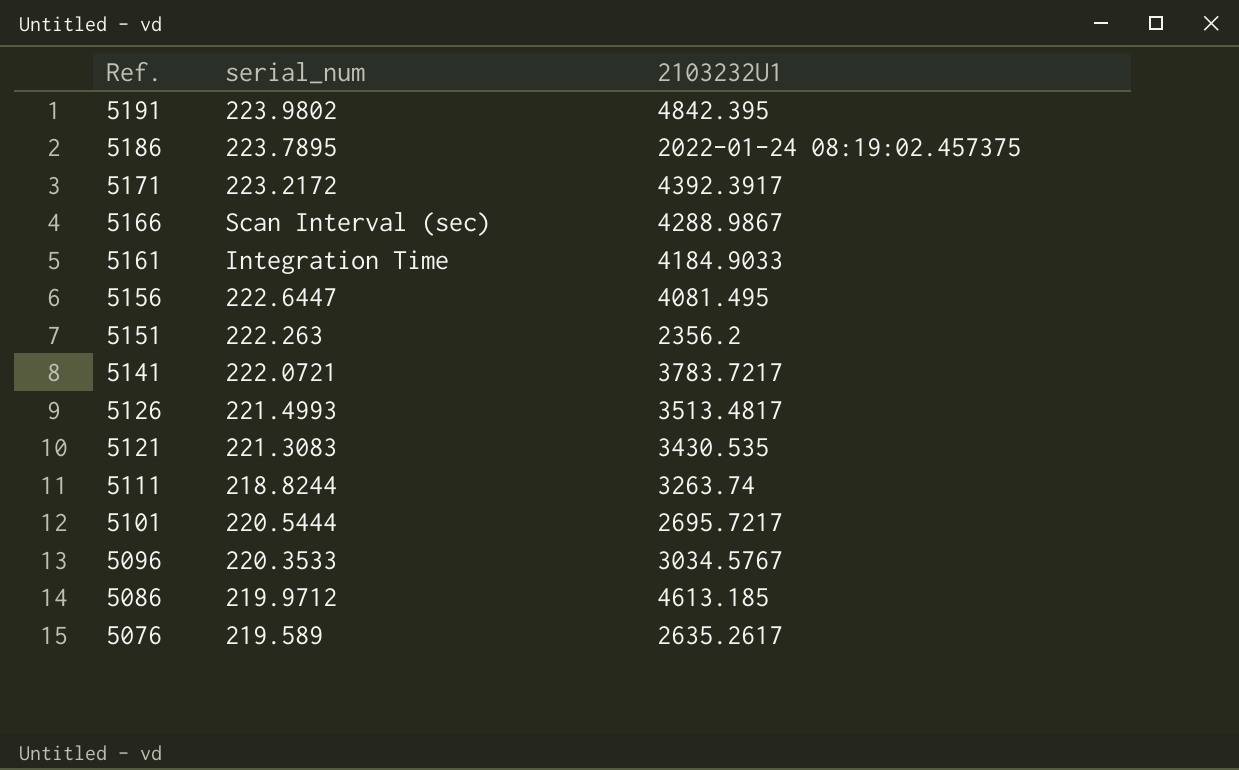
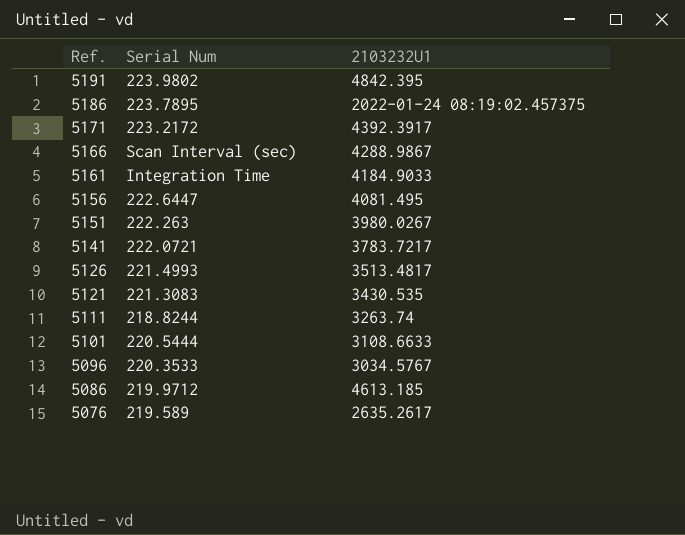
column name: serial_num -> Serial Num
5151 | 2103232U1: 2356.2 -> 3980.0267
5101 | 2103232U1: 2695.7217 -> 3108.6633

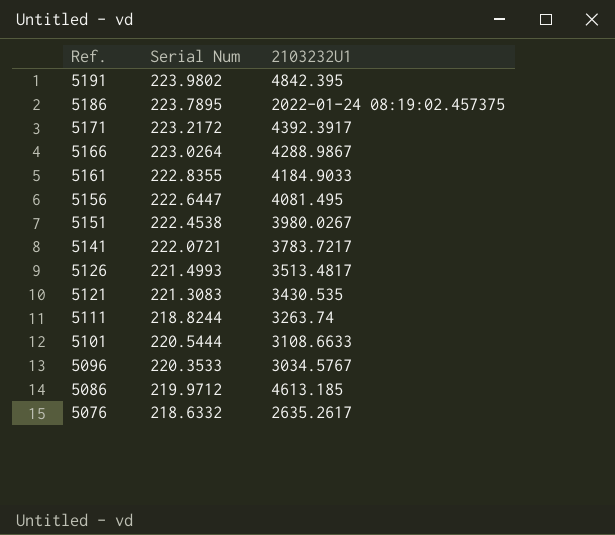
5166 | Serial Num: Scan Interval (sec) -> 223.0264
5161 | Serial Num: Integration Time -> 222.8355
5151 | Serial Num: 222.263 -> 222.4538
5076 | Serial Num: 219.589 -> 218.6332

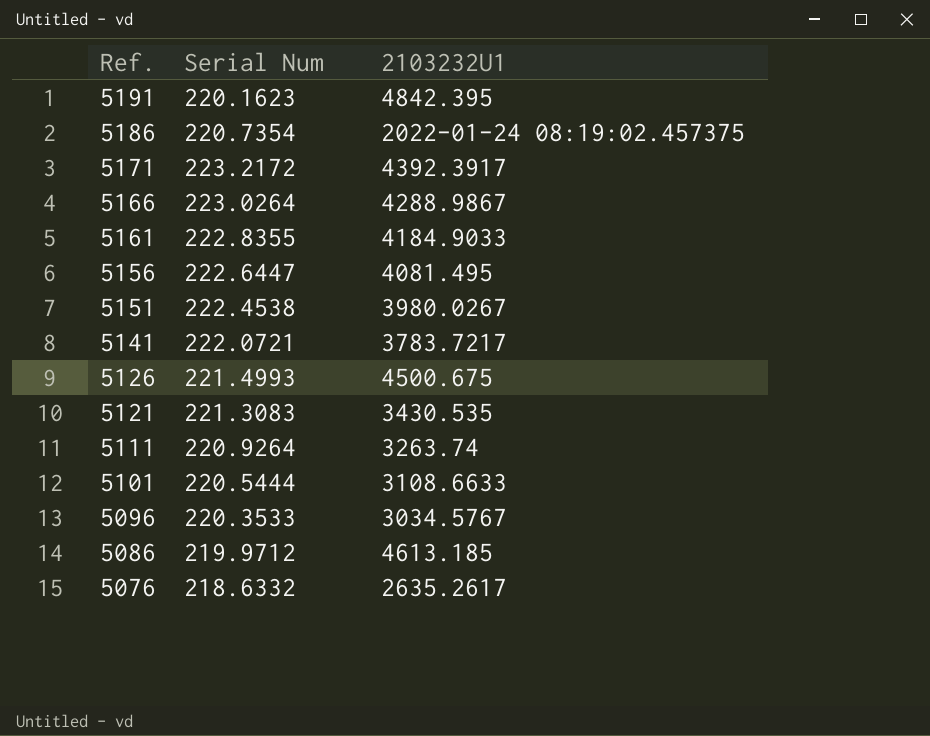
5191 | Serial Num: 223.9802 -> 220.1623
5186 | Serial Num: 223.7895 -> 220.7354
5126 | 2103232U1: 3513.4817 -> 4500.675
5111 | Serial Num: 218.8244 -> 220.9264

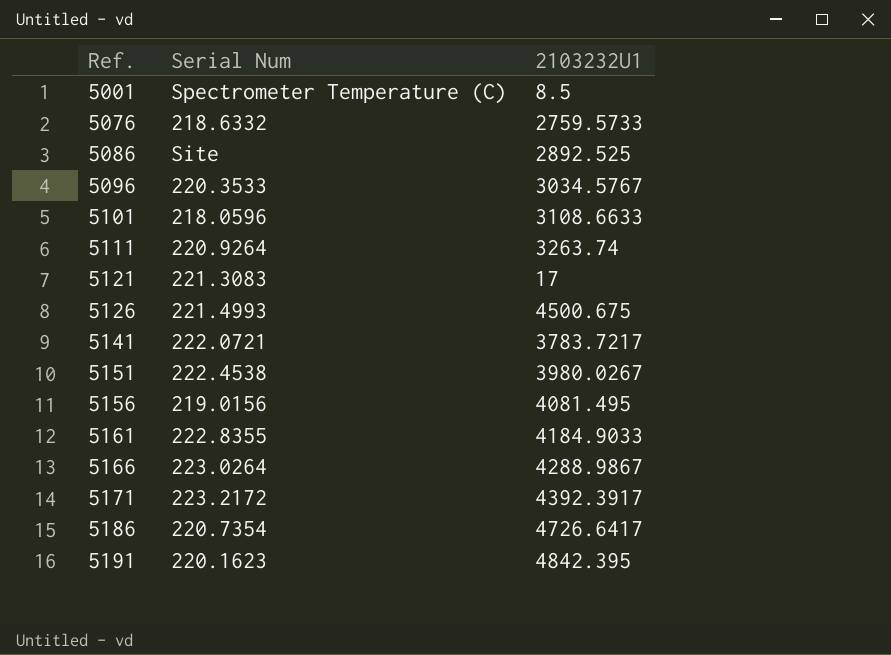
row order: Ref. descending -> Ref. ascending
row 5001: none -> Spectrometer Temperature (C) | 8.5
5076 | 2103232U1: 2635.2617 -> 2759.5733
5086 | Serial Num: 219.9712 -> Site
5086 | 2103232U1: 4613.185 -> 2892.525
5101 | Serial Num: 220.5444 -> 218.0596
5121 | 2103232U1: 3430.535 -> 17
5156 | Serial Num: 222.6447 -> 219.0156
5186 | 2103232U1: 2022-01-24 08:19:02.457375 -> 4726.6417

